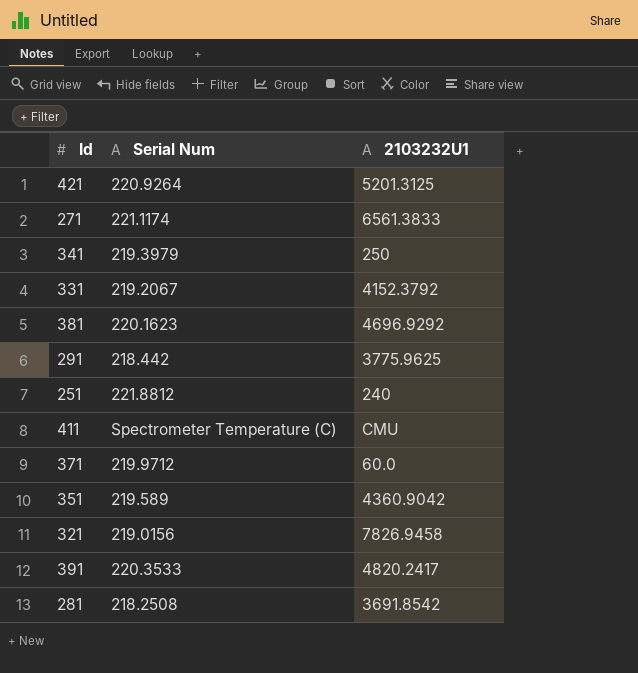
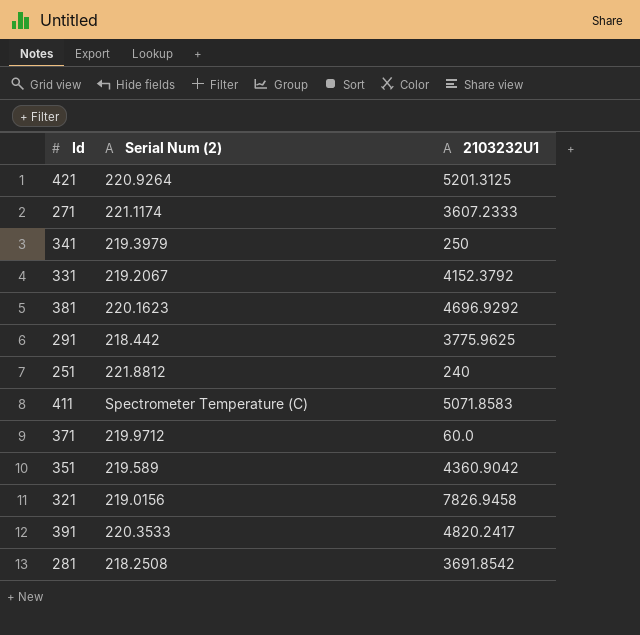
column name: Serial Num -> Serial Num (2)
271 | 2103232U1: 6561.3833 -> 3607.2333
411 | 2103232U1: CMU -> 5071.8583

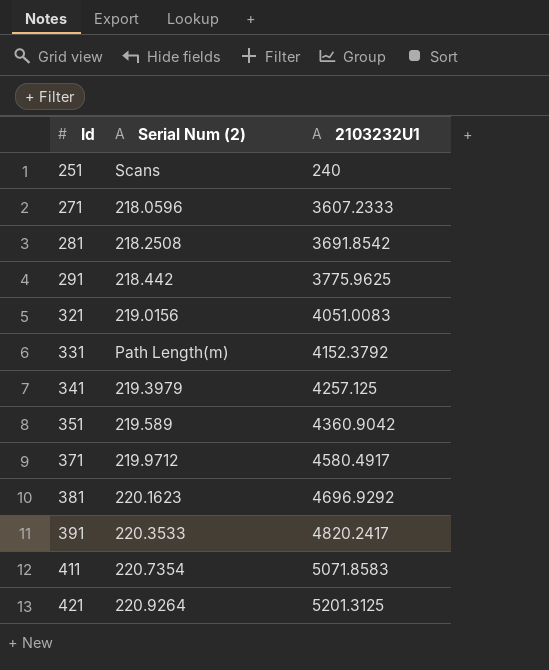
row order: none -> Id ascending
251 | Serial Num (2): 221.8812 -> Scans
271 | Serial Num (2): 221.1174 -> 218.0596
321 | 2103232U1: 7826.9458 -> 4051.0083
331 | Serial Num (2): 219.2067 -> Path Length(m)
341 | 2103232U1: 250 -> 4257.125
371 | 2103232U1: 60.0 -> 4580.4917
411 | Serial Num (2): Spectrometer Temperature (C) -> 220.7354

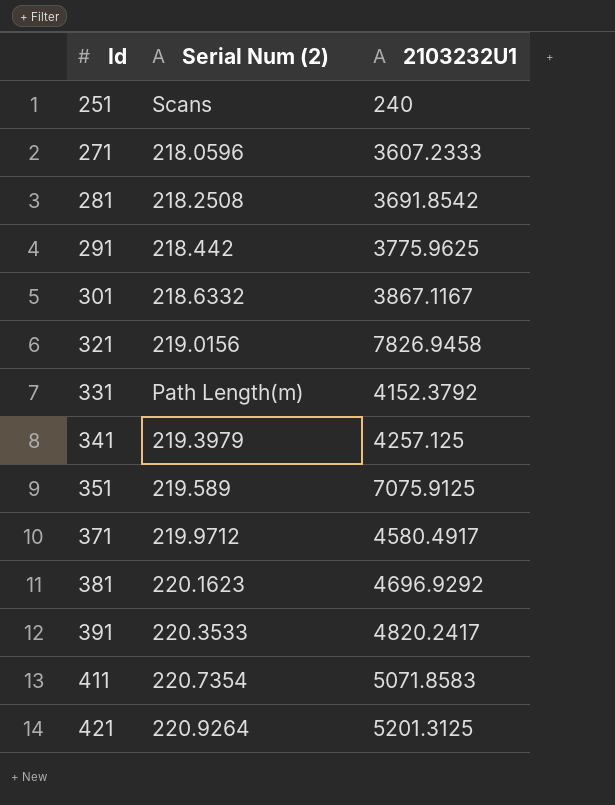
row 301: none -> 218.6332 | 3867.1167
321 | 2103232U1: 4051.0083 -> 7826.9458
351 | 2103232U1: 4360.9042 -> 7075.9125

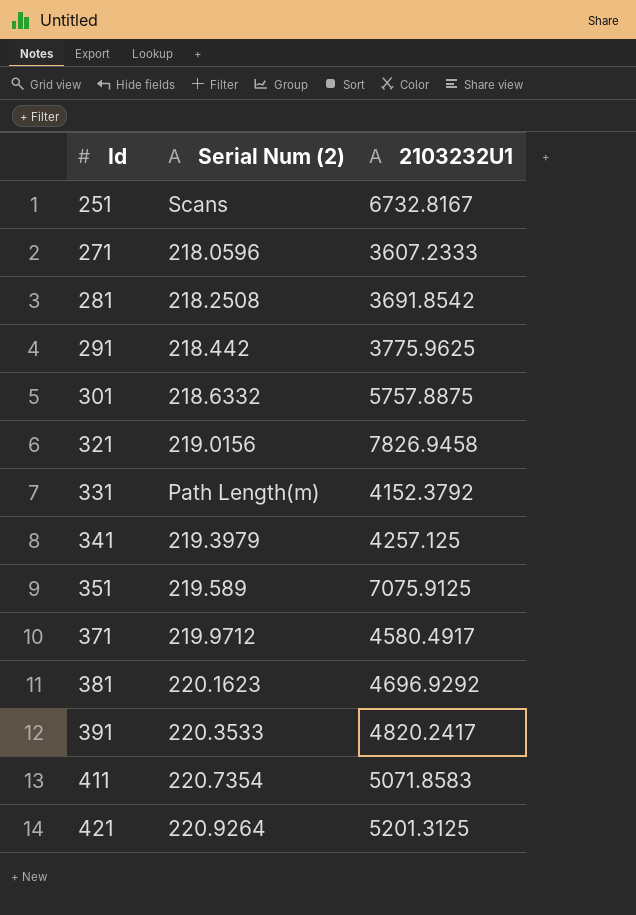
251 | 2103232U1: 240 -> 6732.8167
301 | 2103232U1: 3867.1167 -> 5757.8875

